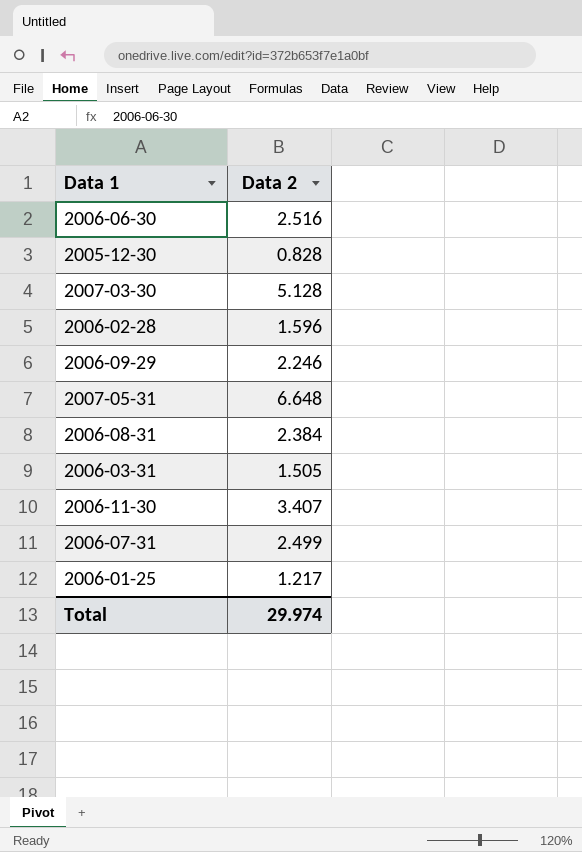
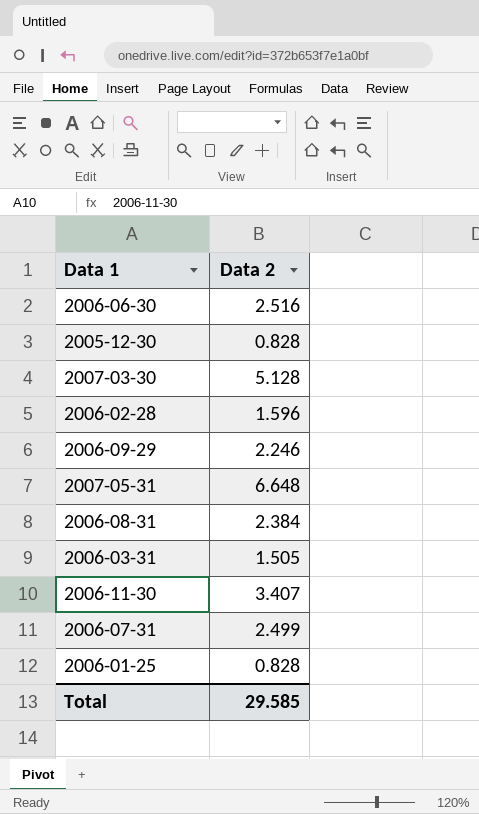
2006-01-25 | Data 2: 1.217 -> 0.828
Total | Data 2: 29.974 -> 29.585

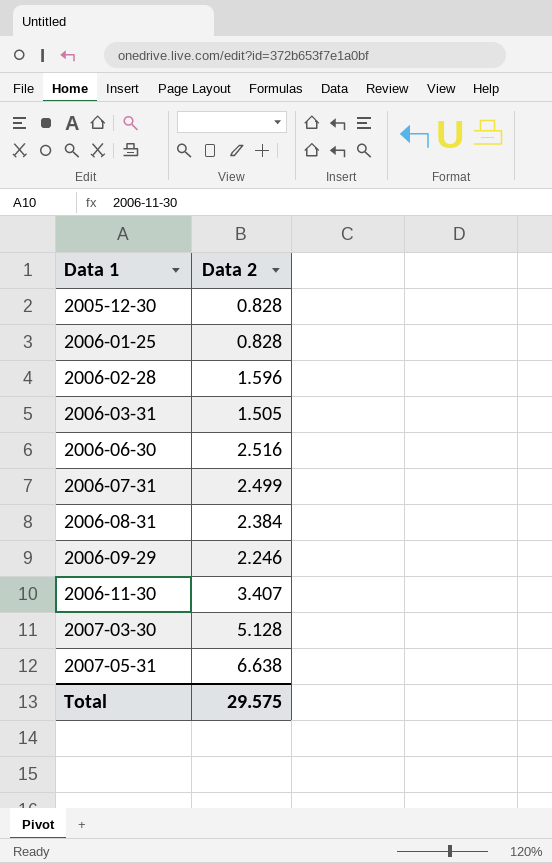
row order: none -> Data 1 ascending
2007-05-31 | Data 2: 6.648 -> 6.638
Total | Data 2: 29.585 -> 29.575

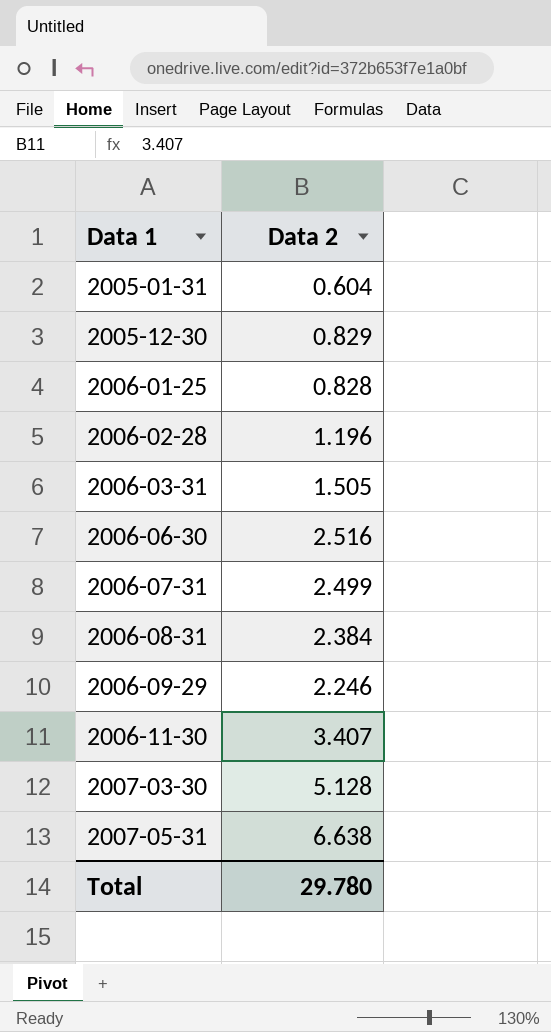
row 2005-01-31: none -> 0.604
2005-12-30 | Data 2: 0.828 -> 0.829
2006-02-28 | Data 2: 1.596 -> 1.196
Total | Data 2: 29.575 -> 29.780

